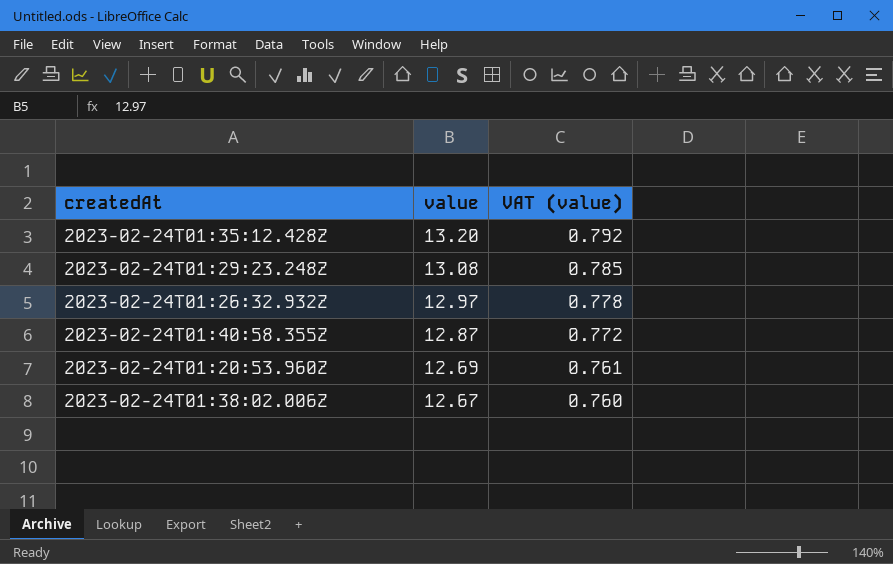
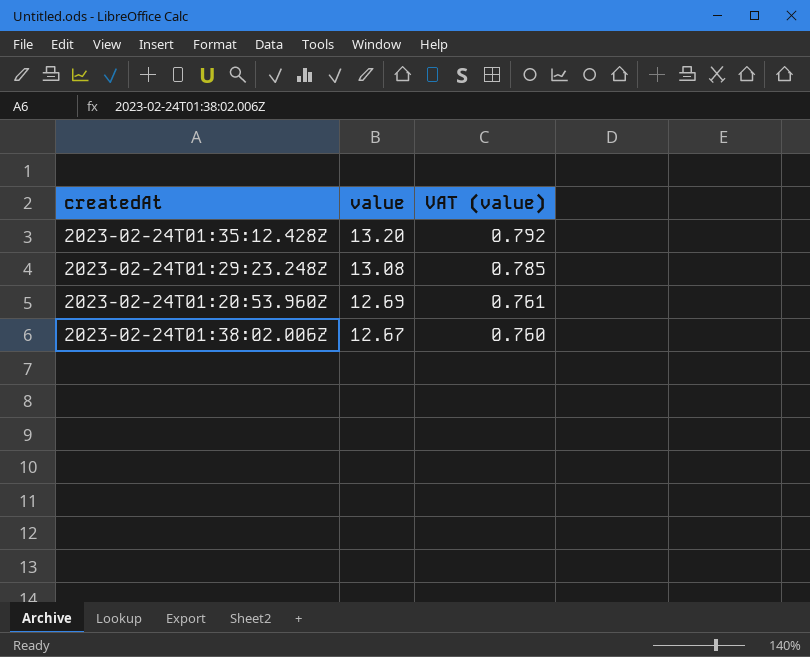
row 2023-02-24T01:26:32.932Z: 12.97 | 0.778 -> none
row 2023-02-24T01:40:58.355Z: 12.87 | 0.772 -> none

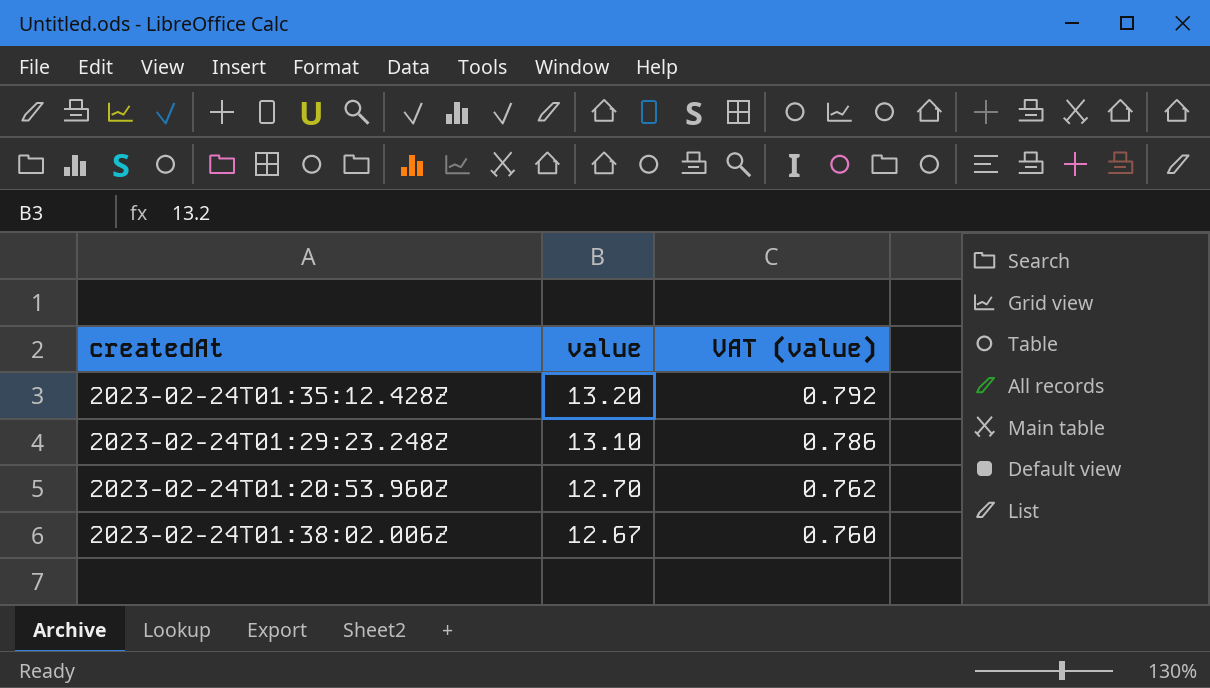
2023-02-24T01:29:23.248Z | value: 13.08 -> 13.10
2023-02-24T01:29:23.248Z | VAT (value): 0.785 -> 0.786
2023-02-24T01:20:53.960Z | value: 12.69 -> 12.70
2023-02-24T01:20:53.960Z | VAT (value): 0.761 -> 0.762

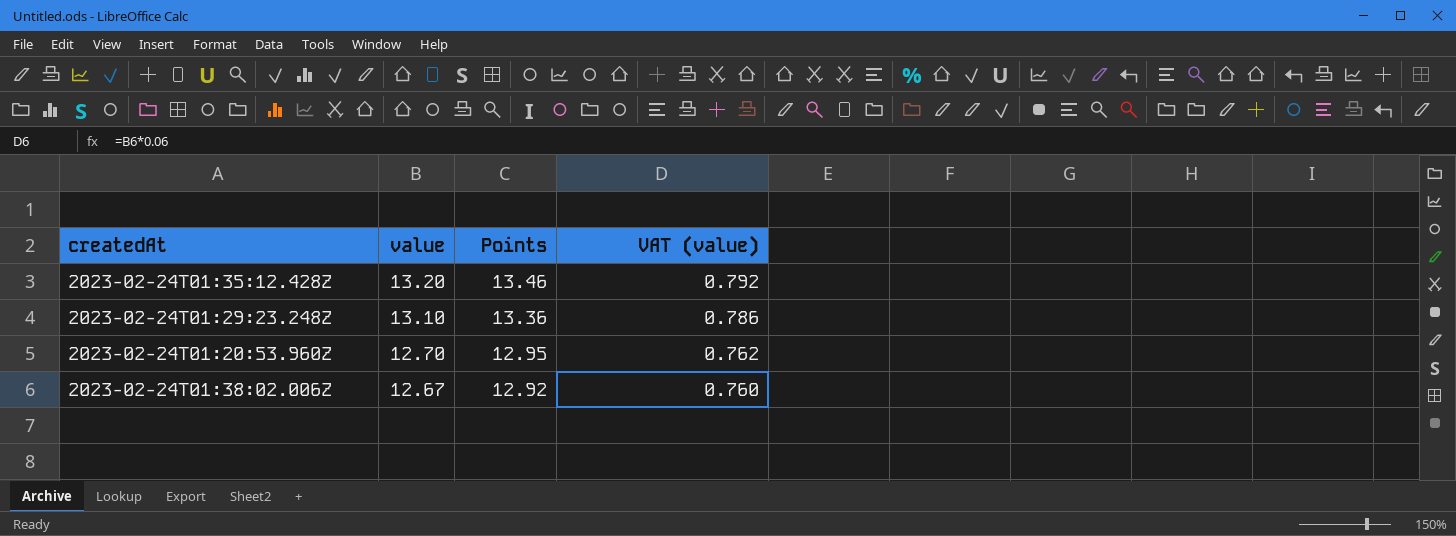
column Points | formula: none -> [value] * 1.02

